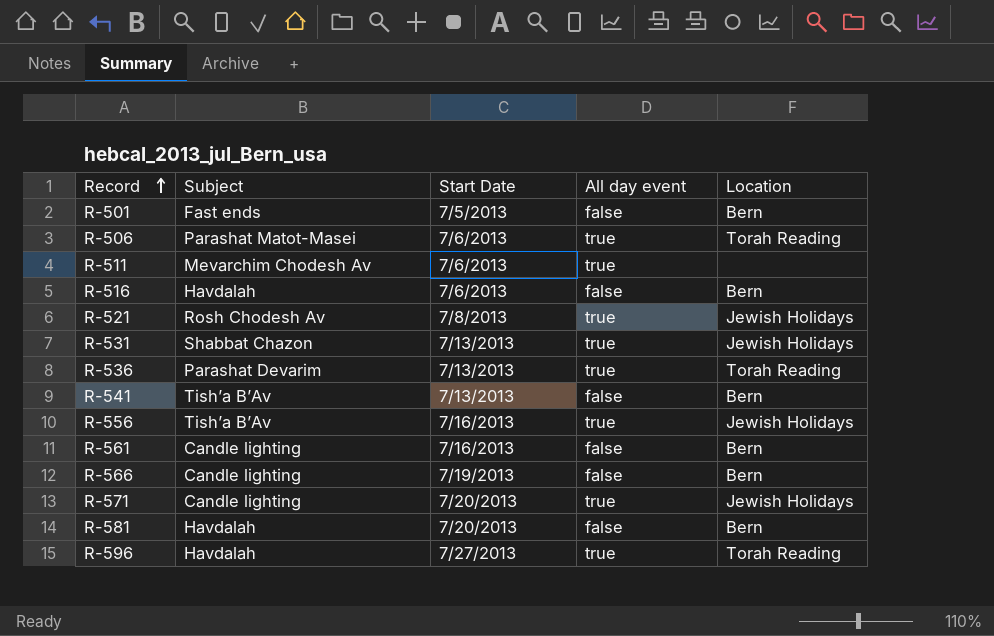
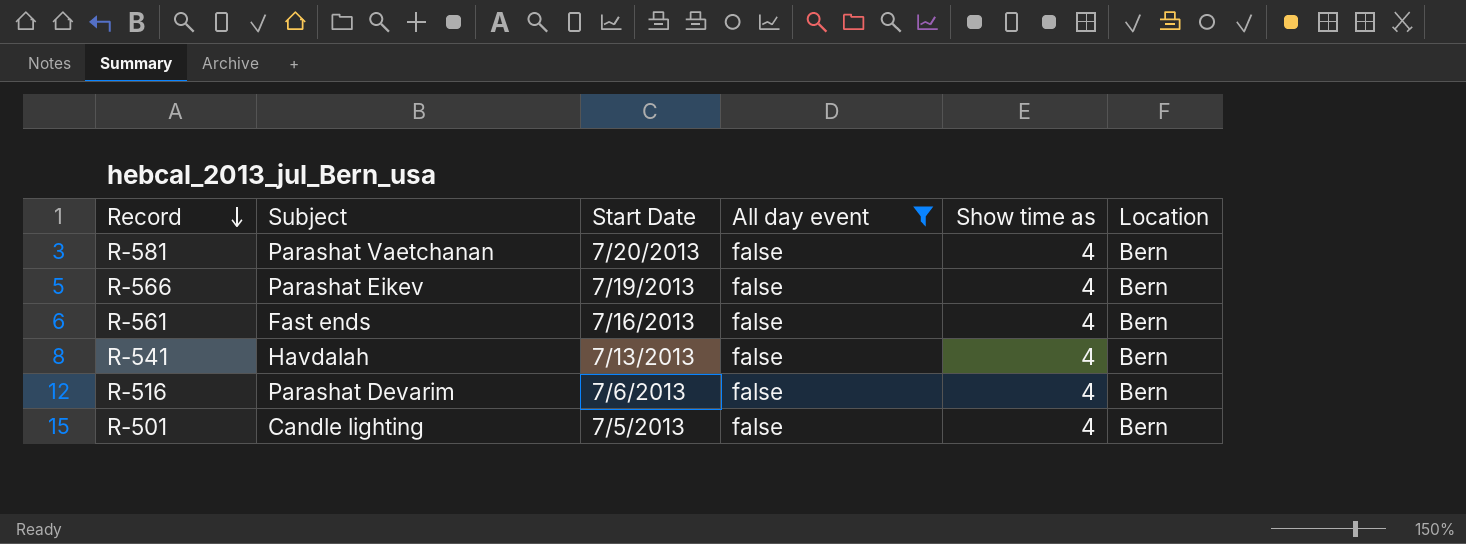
filter: none -> All day event = false
row order: Record ascending -> Record descending
column Show time as | position: none -> 5
R-581 | Subject: Havdalah -> Parashat Vaetchanan
R-566 | Subject: Candle lighting -> Parashat Eikev
R-561 | Subject: Candle lighting -> Fast ends
R-541 | Subject: Tish’a B’Av -> Havdalah
R-516 | Subject: Havdalah -> Parashat Devarim
R-501 | Subject: Fast ends -> Candle lighting

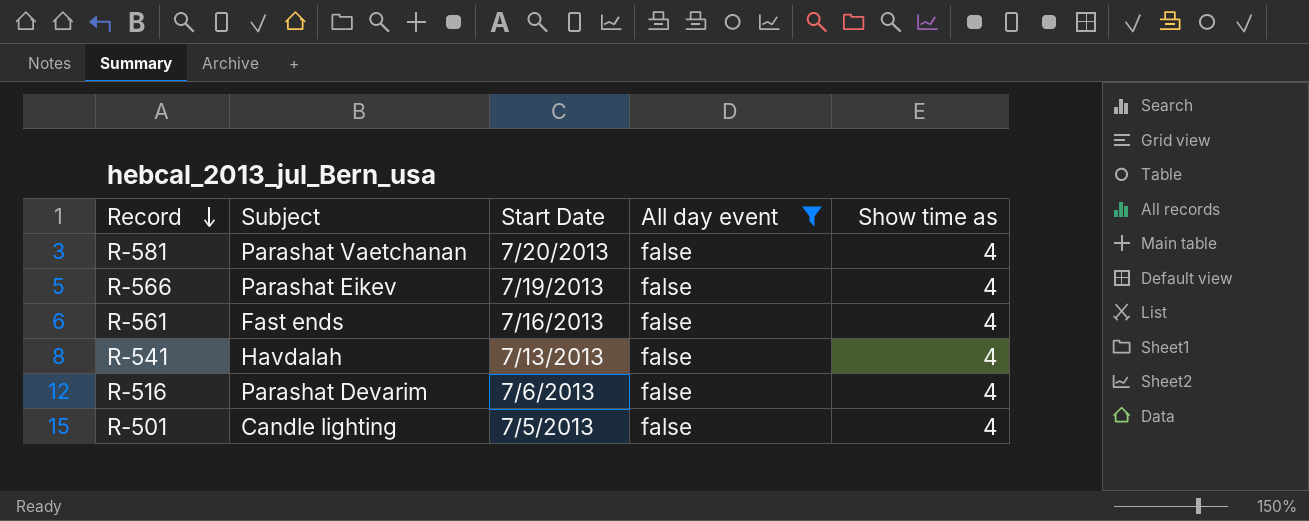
column Location | position: 6 -> none

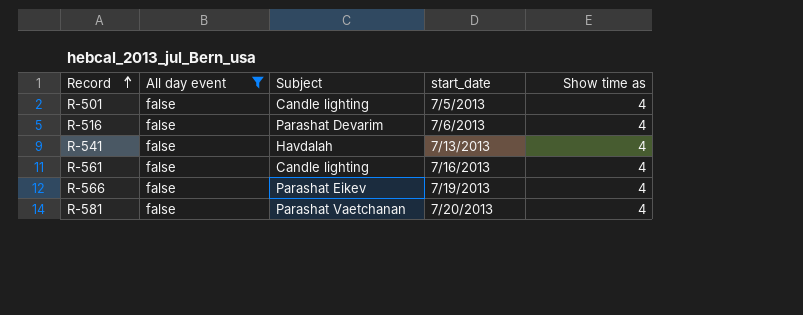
row order: Record descending -> Record ascending
column All day event | position: 4 -> 2
column name: Start Date -> start_date
R-561 | Subject: Fast ends -> Candle lighting

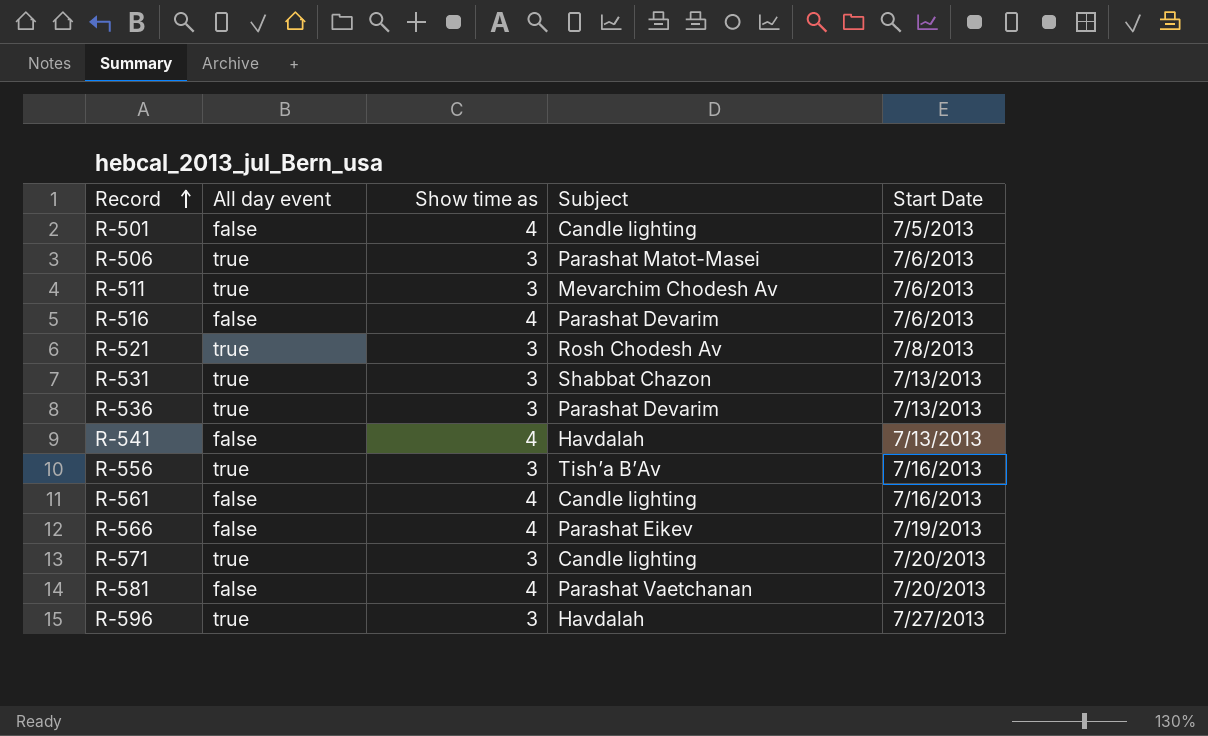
filter: All day event = false -> none
column Show time as | position: 5 -> 3
column name: start_date -> Start Date

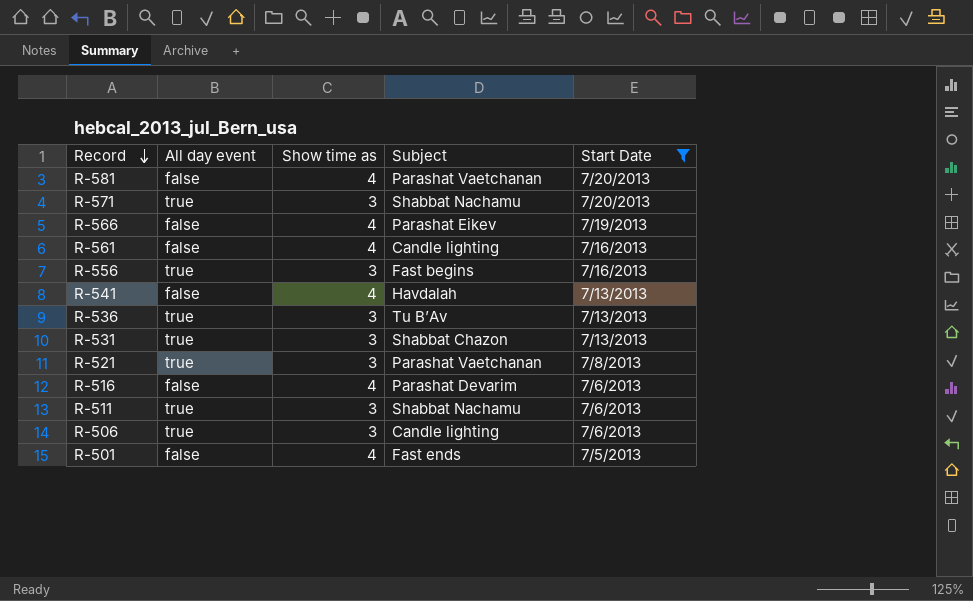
filter: none -> Start Date != 7/27/2013
row order: Record ascending -> Record descending
R-571 | Subject: Candle lighting -> Shabbat Nachamu
R-556 | Subject: Tish’a B’Av -> Fast begins
R-536 | Subject: Parashat Devarim -> Tu B’Av
R-521 | Subject: Rosh Chodesh Av -> Parashat Vaetchanan
R-511 | Subject: Mevarchim Chodesh Av -> Shabbat Nachamu
R-506 | Subject: Parashat Matot-Masei -> Candle lighting
R-501 | Subject: Candle lighting -> Fast ends

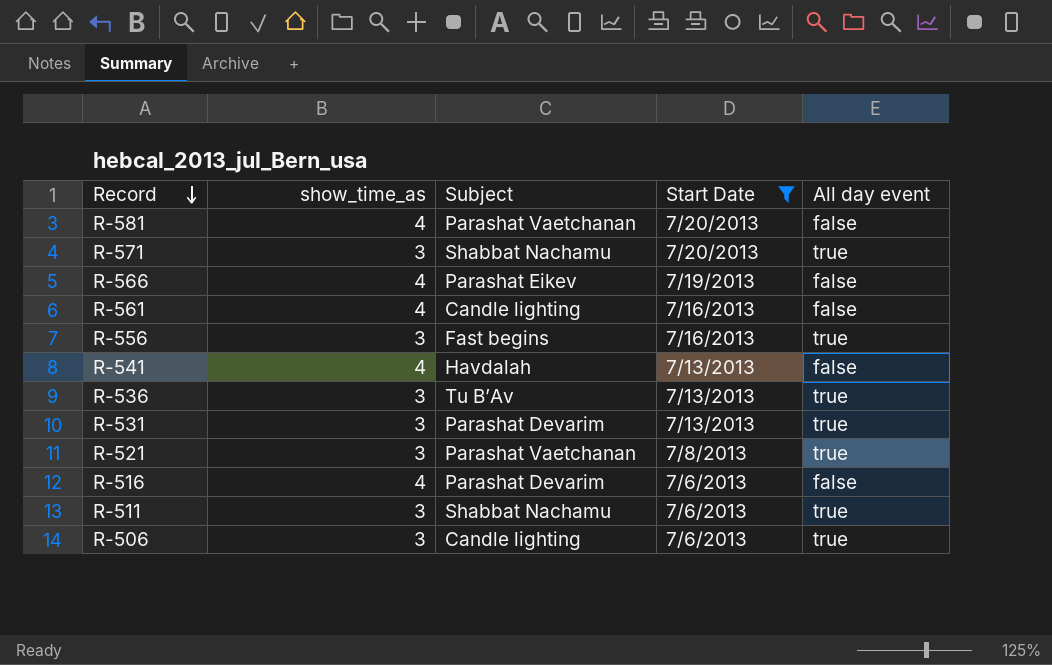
column name: Show time as -> show_time_as
column All day event | position: 2 -> 5
row R-501: false | 4 | Fast ends | 7/5/2013 -> none
R-531 | Subject: Shabbat Chazon -> Parashat Devarim

